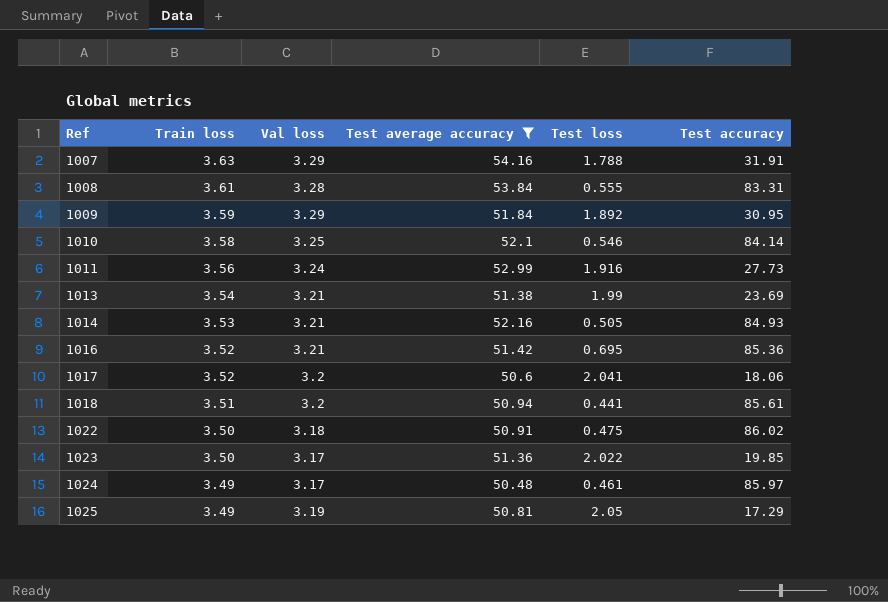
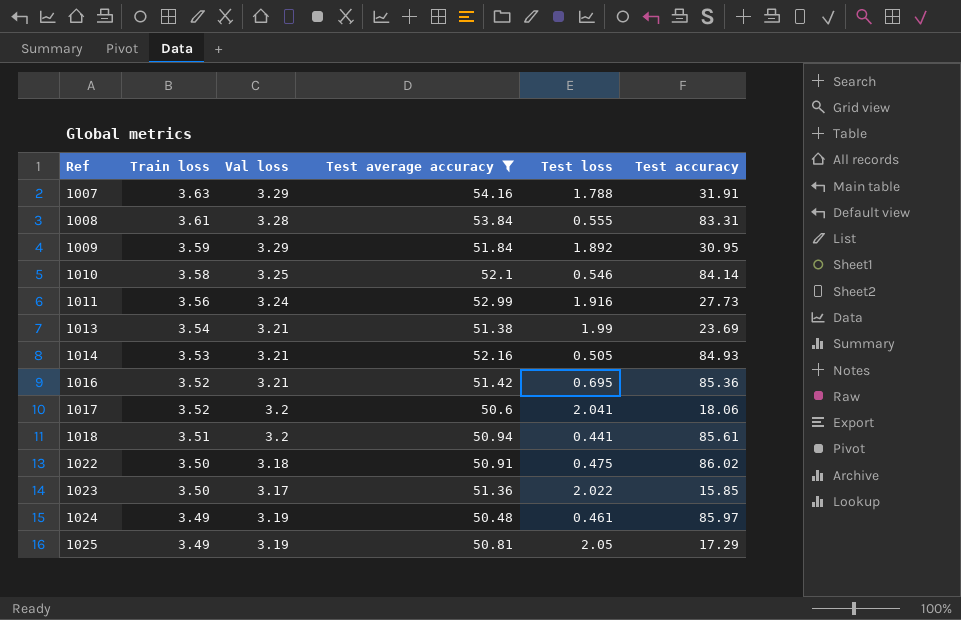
1023 | Test accuracy: 19.85 -> 15.85
1024 | Val loss: 3.17 -> 3.19

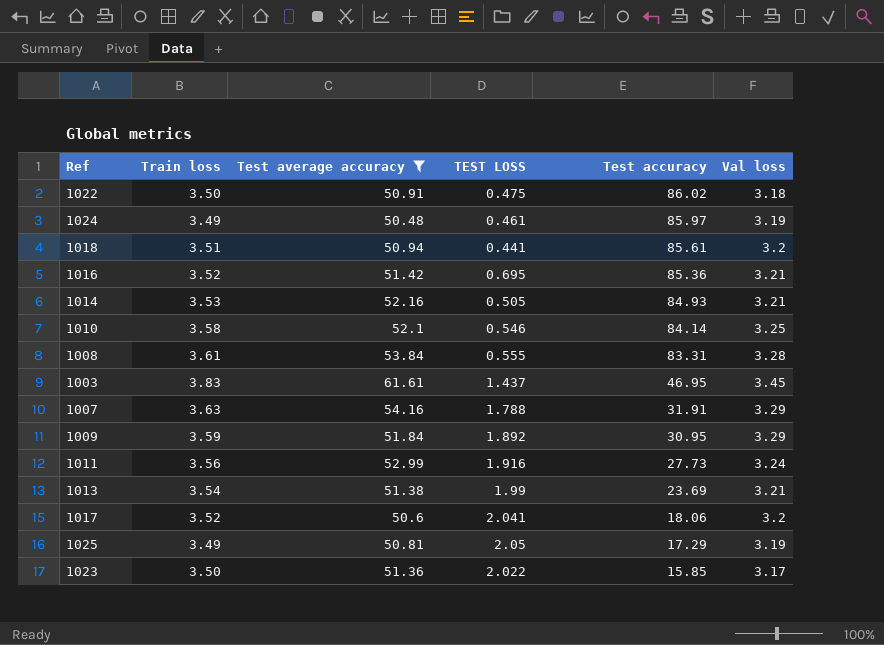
row order: Ref ascending -> Test accuracy descending
column name: Test loss -> TEST LOSS
column Val loss | position: 3 -> 6
row 1003: none -> 3.83 | 61.61 | 1.437 | 46.95 | 3.45

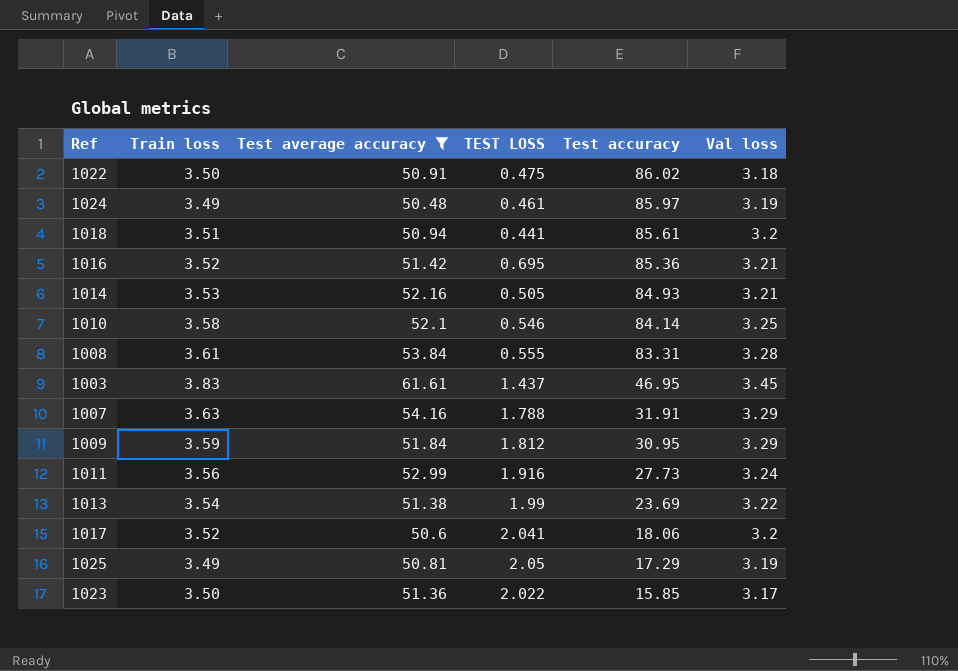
1009 | TEST LOSS: 1.892 -> 1.812
1013 | Val loss: 3.21 -> 3.22

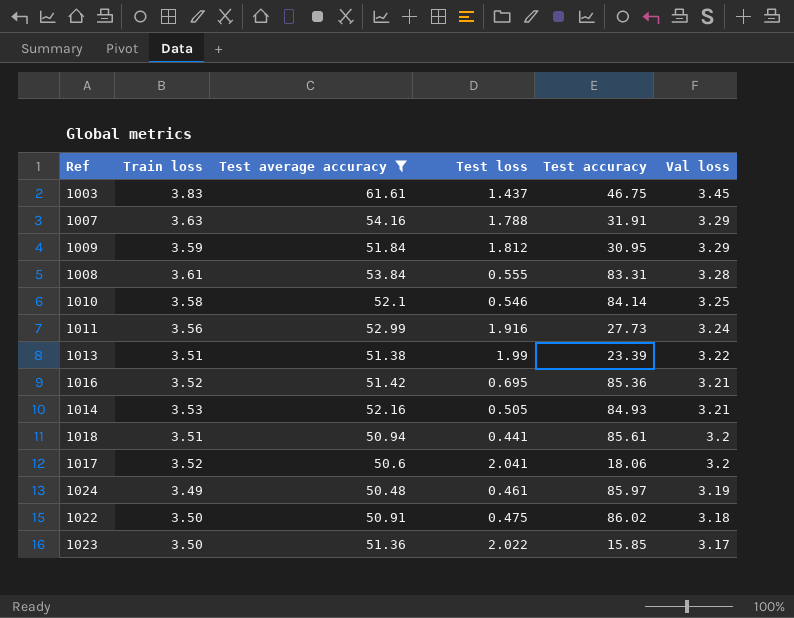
row order: Test accuracy descending -> Val loss descending
column name: TEST LOSS -> Test loss
row 1025: 3.49 | 50.81 | 2.05 | 17.29 | 3.19 -> none
1003 | Test accuracy: 46.95 -> 46.75
1013 | Train loss: 3.54 -> 3.51
1013 | Test accuracy: 23.69 -> 23.39

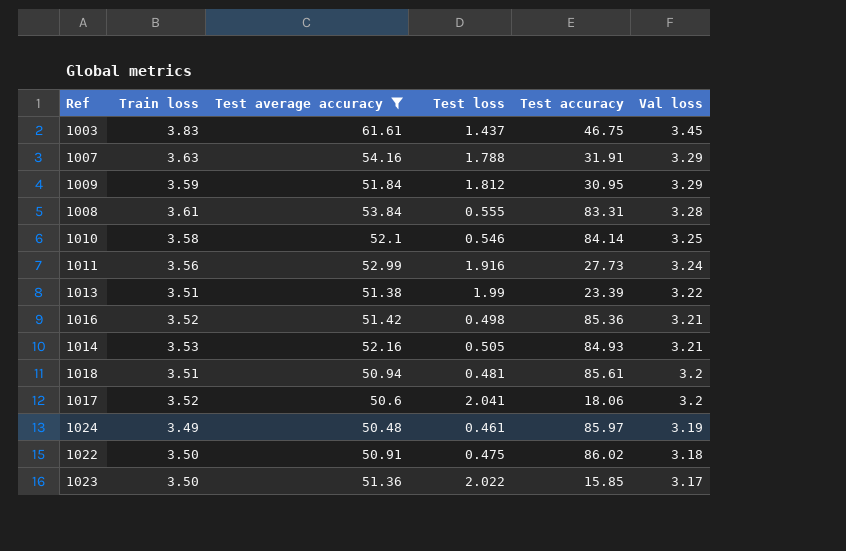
1016 | Test loss: 0.695 -> 0.498
1018 | Test loss: 0.441 -> 0.481

